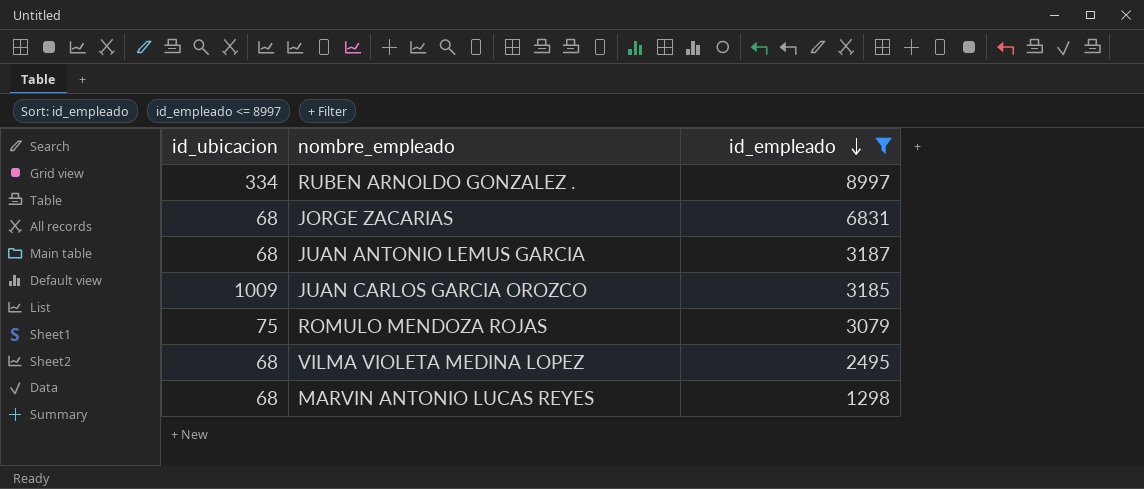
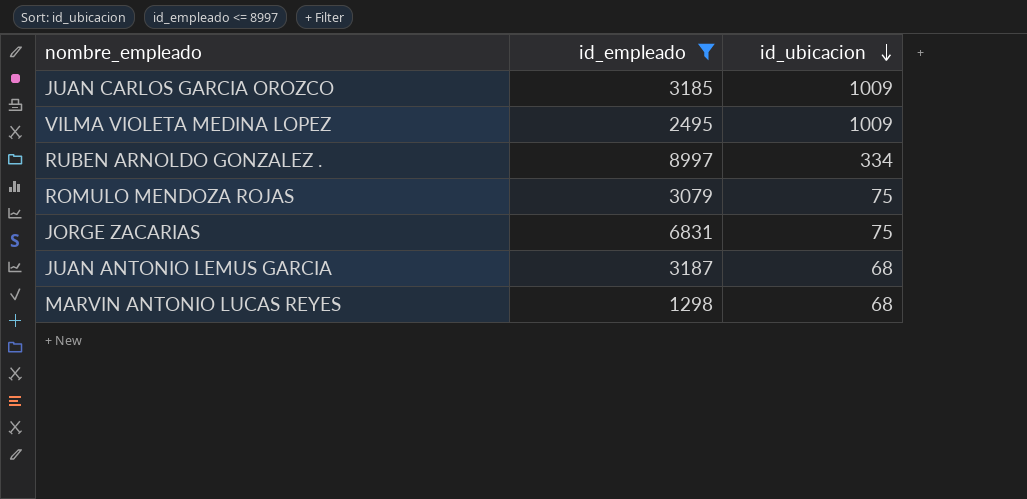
row order: id_empleado descending -> id_ubicacion descending
column id_ubicacion | position: 1 -> 3
VILMA VIOLETA MEDINA LOPEZ | id_ubicacion: 68 -> 1009
JORGE ZACARIAS | id_ubicacion: 68 -> 75

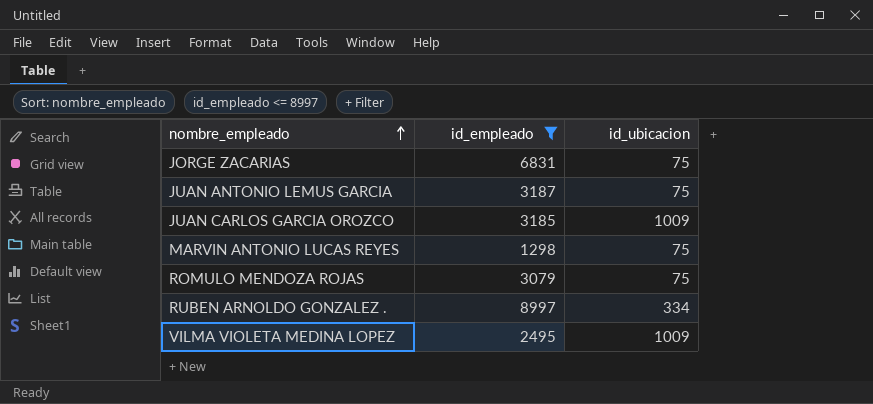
row order: id_ubicacion descending -> nombre_empleado ascending
JUAN ANTONIO LEMUS GARCIA | id_ubicacion: 68 -> 75
MARVIN ANTONIO LUCAS REYES | id_ubicacion: 68 -> 75

